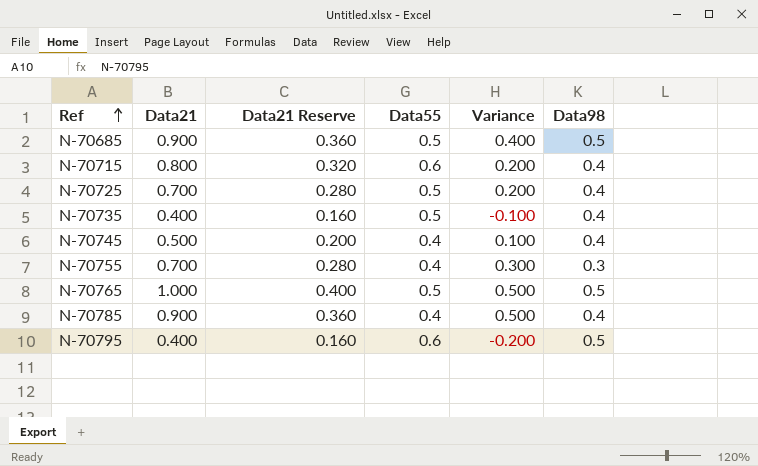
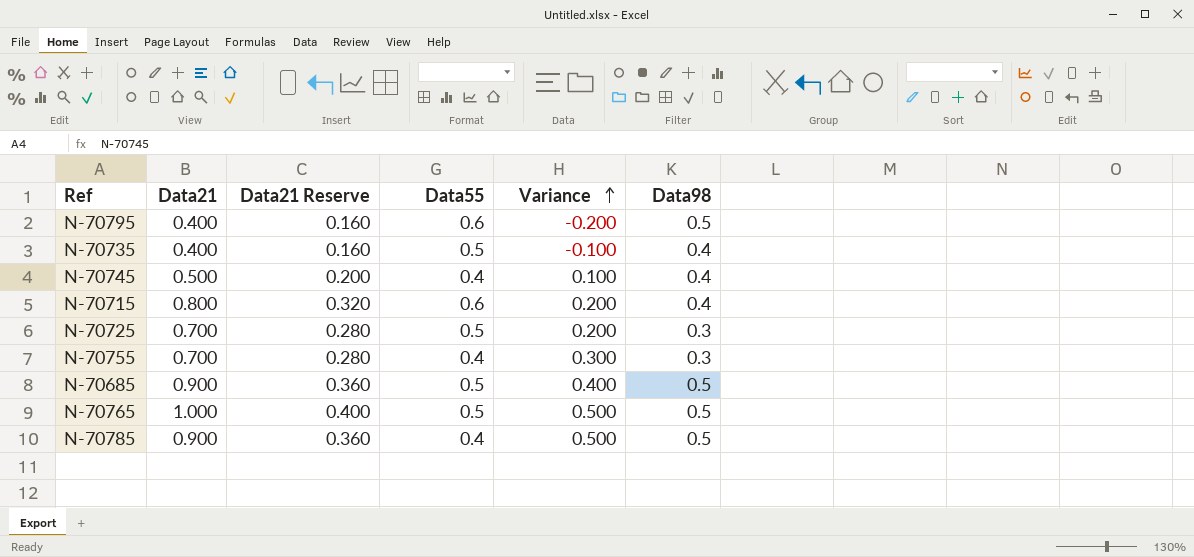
row order: Ref ascending -> Variance ascending
N-70725 | Data98: 0.4 -> 0.3
N-70785 | Data98: 0.4 -> 0.5

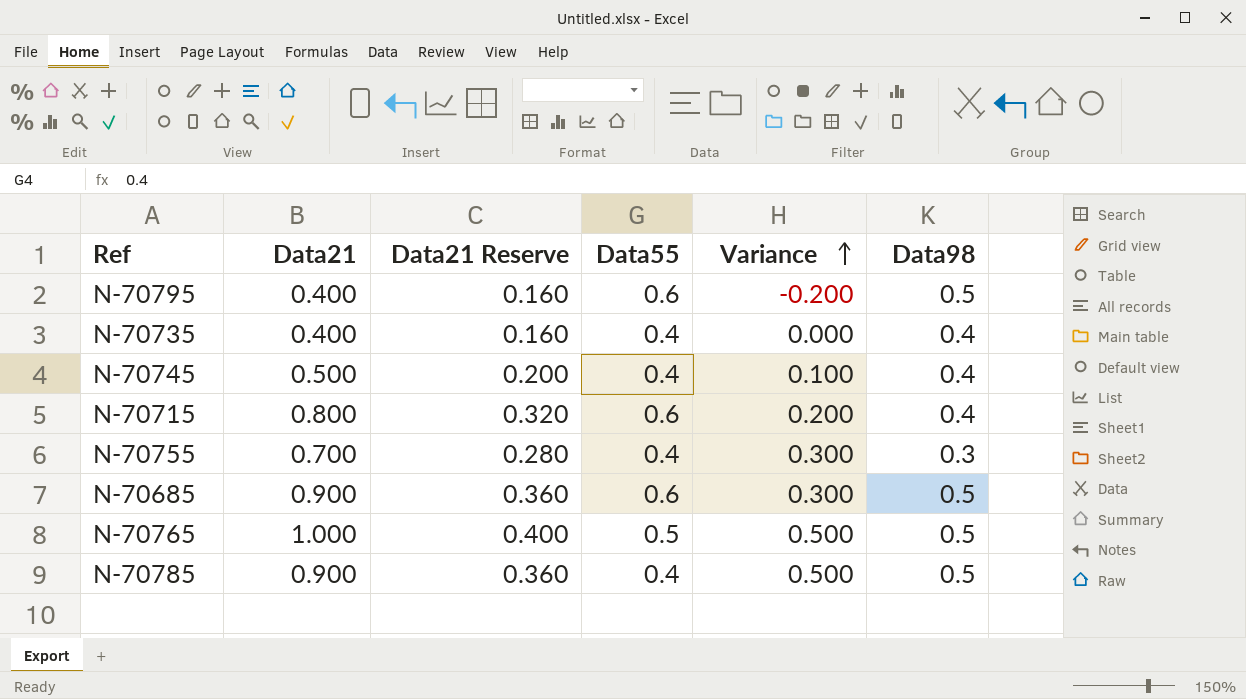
row N-70725: 0.700 | 0.280 | 0.5 | 0.200 | 0.3 -> none
N-70735 | Data55: 0.5 -> 0.4
N-70735 | Variance: -0.100 -> 0.000
N-70685 | Data55: 0.5 -> 0.6
N-70685 | Variance: 0.400 -> 0.300

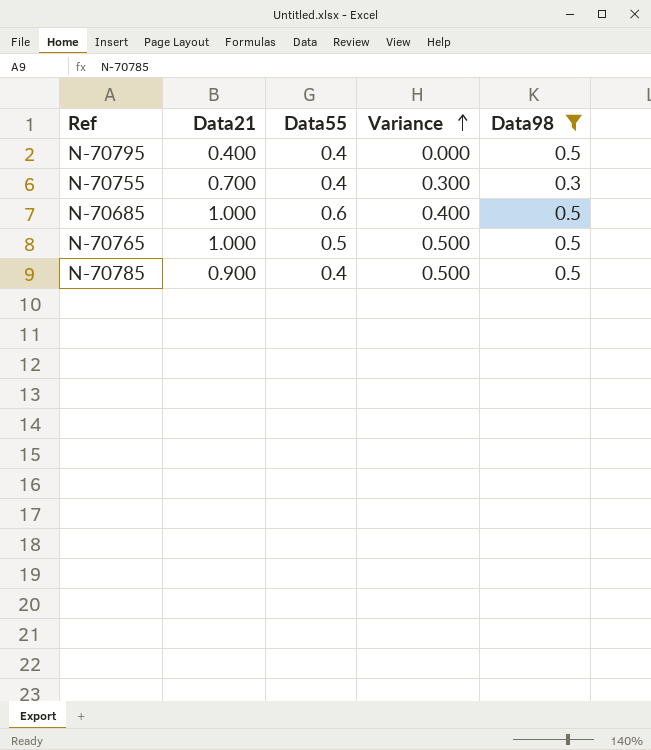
filter: none -> Data98 != 0.4
column Data21 Reserve | formula: [Data21] * 0.4 -> none
N-70795 | Data55: 0.6 -> 0.4
N-70795 | Variance: -0.200 -> 0.000
N-70685 | Data21: 0.900 -> 1.000
N-70685 | Variance: 0.300 -> 0.400

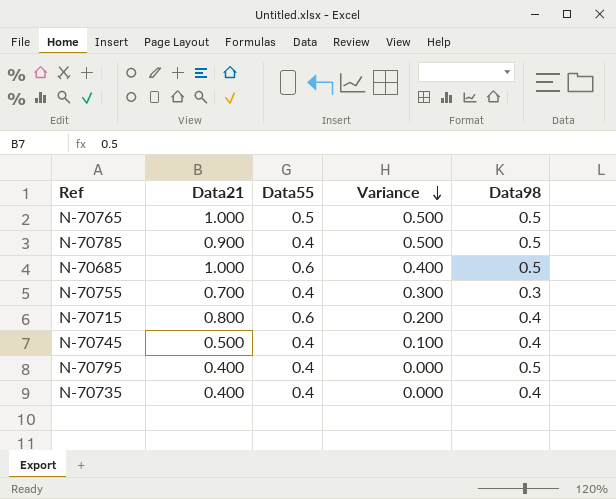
filter: Data98 != 0.4 -> none
row order: Variance ascending -> Variance descending

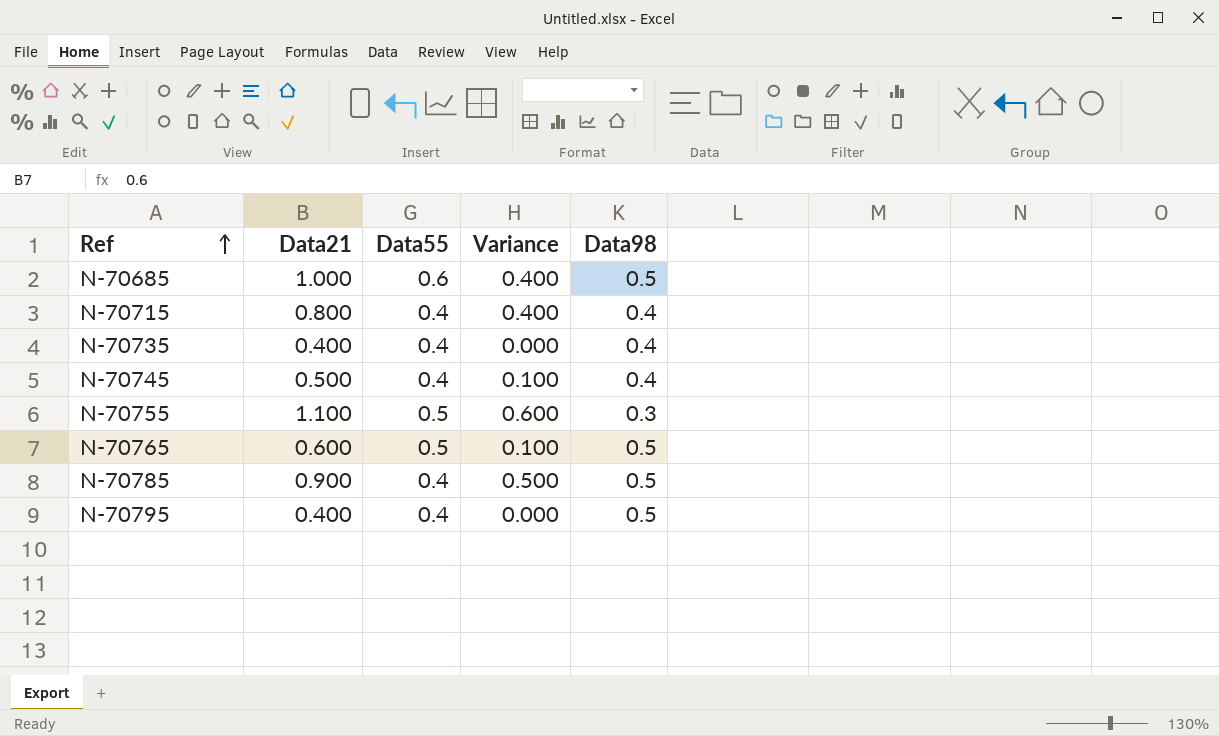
row order: Variance descending -> Ref ascending
N-70715 | Data55: 0.6 -> 0.4
N-70715 | Variance: 0.200 -> 0.400
N-70755 | Data21: 0.700 -> 1.100
N-70755 | Data55: 0.4 -> 0.5
N-70755 | Variance: 0.300 -> 0.600
N-70765 | Data21: 1.000 -> 0.600
N-70765 | Variance: 0.500 -> 0.100

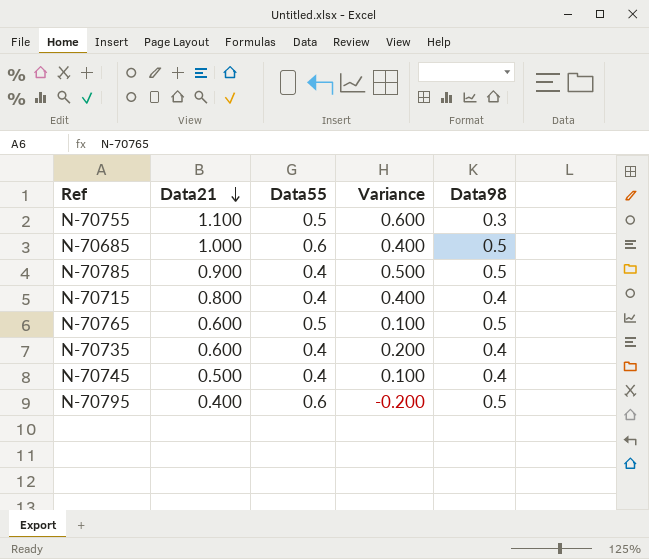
row order: Ref ascending -> Data21 descending
N-70735 | Data21: 0.400 -> 0.600
N-70735 | Variance: 0.000 -> 0.200
N-70795 | Data55: 0.4 -> 0.6
N-70795 | Variance: 0.000 -> -0.200

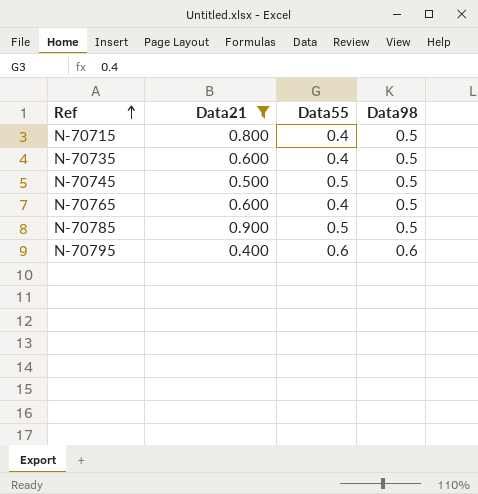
filter: none -> Data21 <= 0.900
row order: Data21 descending -> Ref ascending
column Variance | formula: [Data21] - [Data55] -> none
N-70715 | Data98: 0.4 -> 0.5
N-70735 | Data98: 0.4 -> 0.5
N-70745 | Data55: 0.4 -> 0.5
N-70745 | Data98: 0.4 -> 0.5
N-70765 | Data55: 0.5 -> 0.4
N-70785 | Data55: 0.4 -> 0.5
N-70795 | Data98: 0.5 -> 0.6

